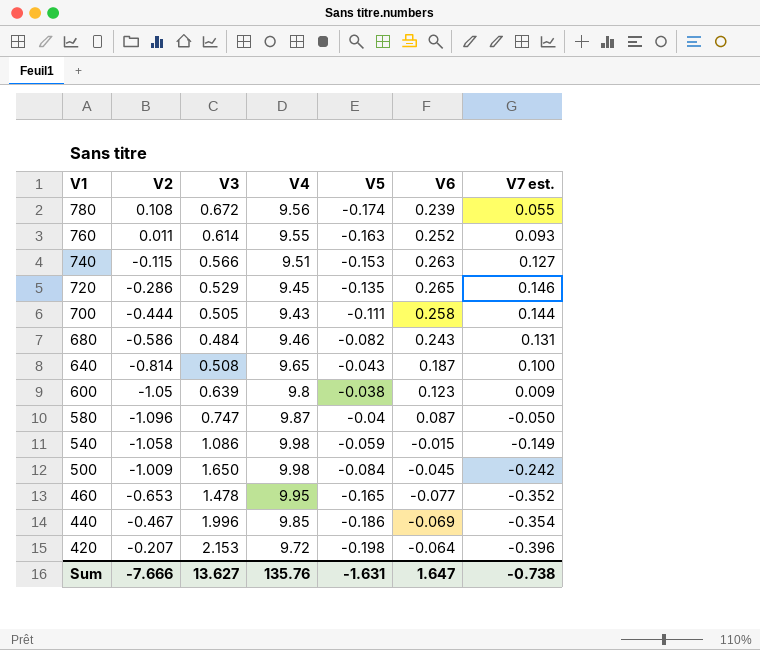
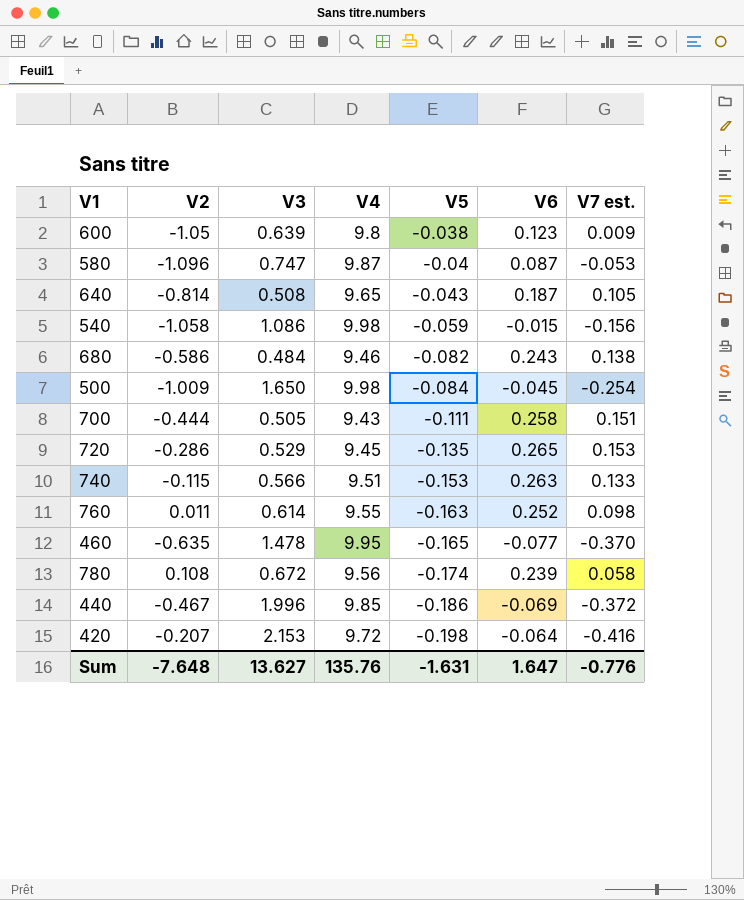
row order: V1 descending -> V5 descending
580 | V7 est.: -0.050 -> -0.053
640 | V7 est.: 0.100 -> 0.105
540 | V7 est.: -0.149 -> -0.156
680 | V7 est.: 0.131 -> 0.138
500 | V7 est.: -0.242 -> -0.254
700 | V7 est.: 0.144 -> 0.151
720 | V7 est.: 0.146 -> 0.153
740 | V7 est.: 0.127 -> 0.133
760 | V7 est.: 0.093 -> 0.098
460 | V2: -0.653 -> -0.635
460 | V7 est.: -0.352 -> -0.370
780 | V7 est.: 0.055 -> 0.058
440 | V7 est.: -0.354 -> -0.372
420 | V7 est.: -0.396 -> -0.416
Sum | V2: -7.666 -> -7.648
Sum | V7 est.: -0.738 -> -0.776

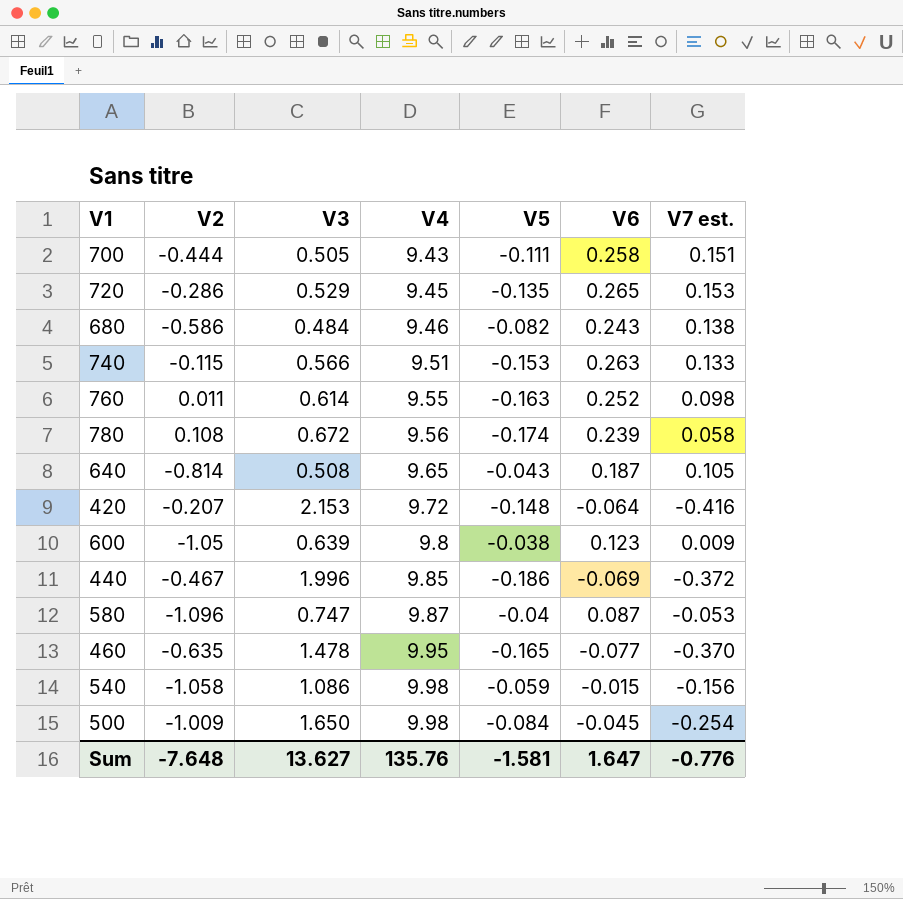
row order: V5 descending -> V4 ascending
420 | V5: -0.198 -> -0.148
Sum | V5: -1.631 -> -1.581

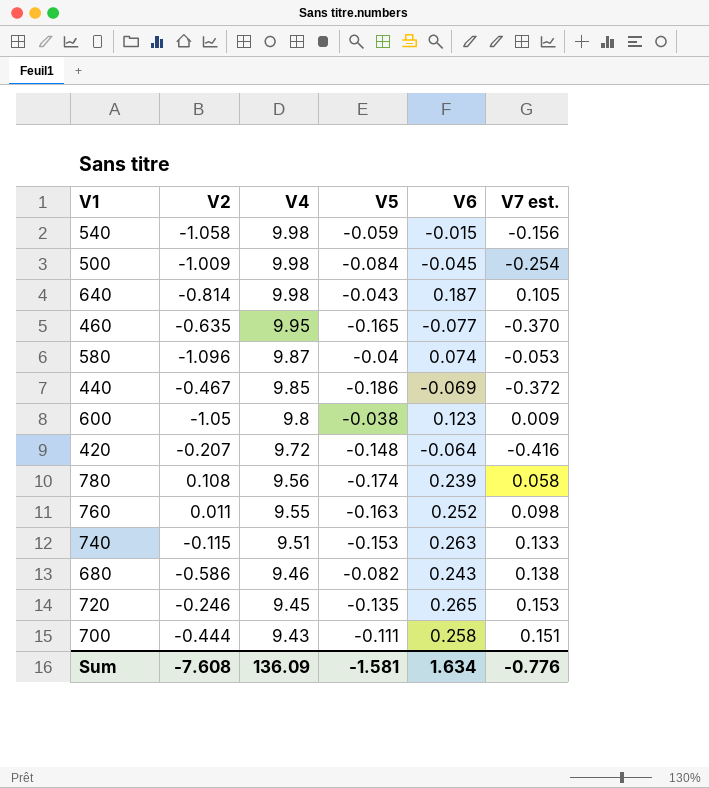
row order: V4 ascending -> V4 descending
column V3 | position: 3 -> none
640 | V4: 9.65 -> 9.98
580 | V6: 0.087 -> 0.074
720 | V2: -0.286 -> -0.246
Sum | V2: -7.648 -> -7.608
Sum | V4: 135.76 -> 136.09
Sum | V6: 1.647 -> 1.634

